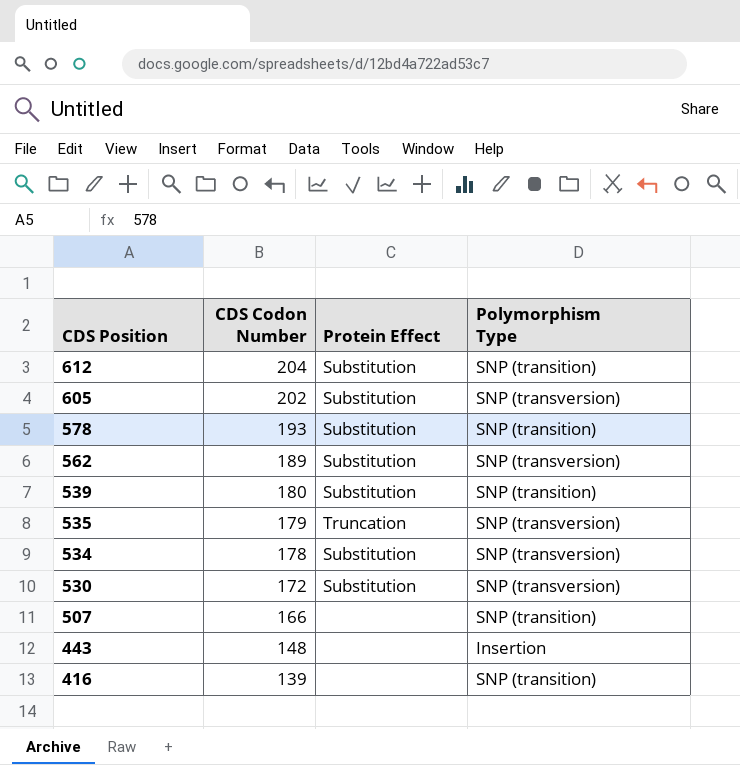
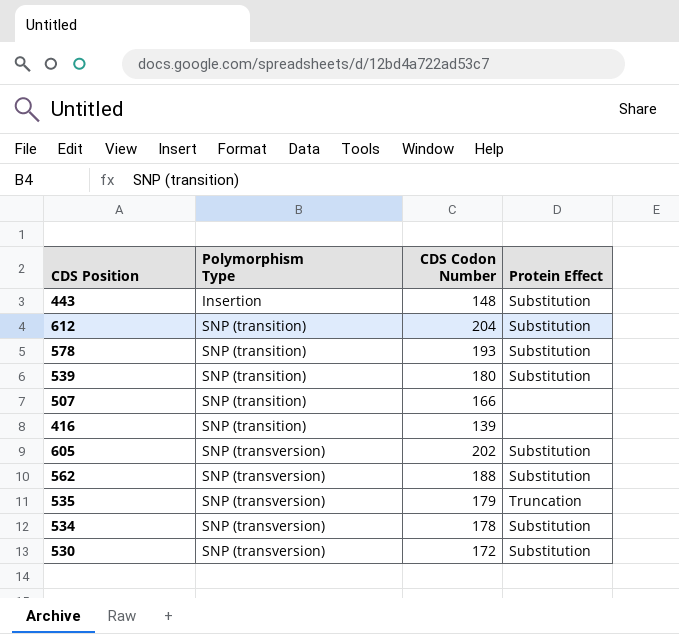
row order: CDS Position descending -> Polymorphism Type ascending
column Polymorphism Type | position: 4 -> 2
443 | Protein Effect: none -> Substitution
562 | CDS Codon Number: 189 -> 188

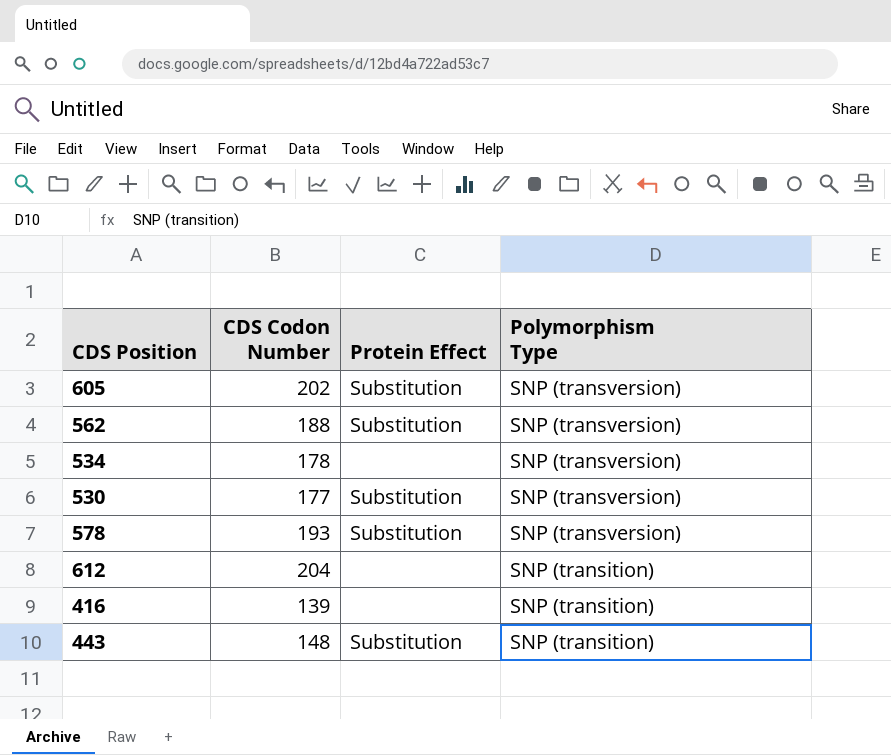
row order: Polymorphism Type ascending -> Polymorphism Type descending
column Polymorphism Type | position: 2 -> 4
row 539: SNP (transition) | 180 | Substitution -> none
row 507: SNP (transition) | 166 | none -> none
row 535: SNP (transversion) | 179 | Truncation -> none
534 | Protein Effect: Substitution -> none
530 | CDS Codon Number: 172 -> 177
578 | Polymorphism Type: SNP (transition) -> SNP (transversion)
612 | Protein Effect: Substitution -> none
443 | Polymorphism Type: Insertion -> SNP (transition)

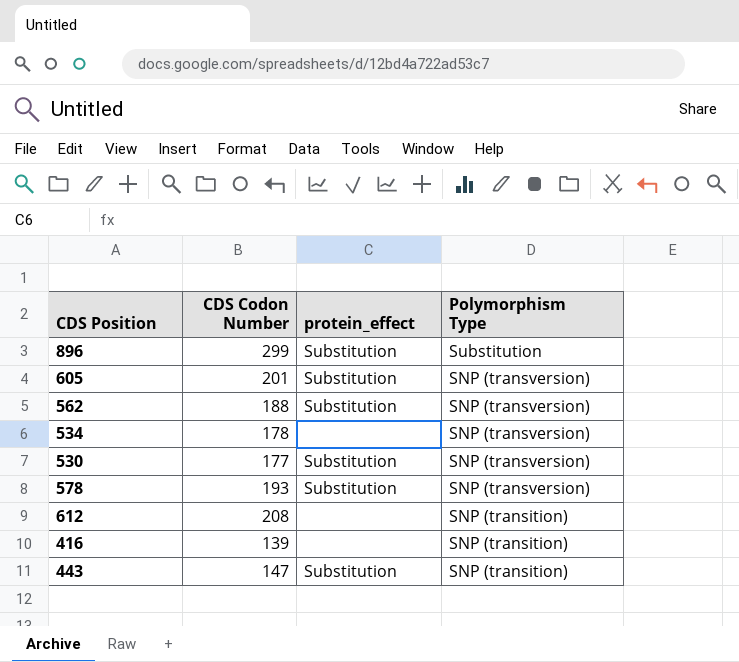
column name: Protein Effect -> protein_effect
row 896: none -> 299 | Substitution | Substitution
605 | CDS Codon Number: 202 -> 201
612 | CDS Codon Number: 204 -> 208
443 | CDS Codon Number: 148 -> 147

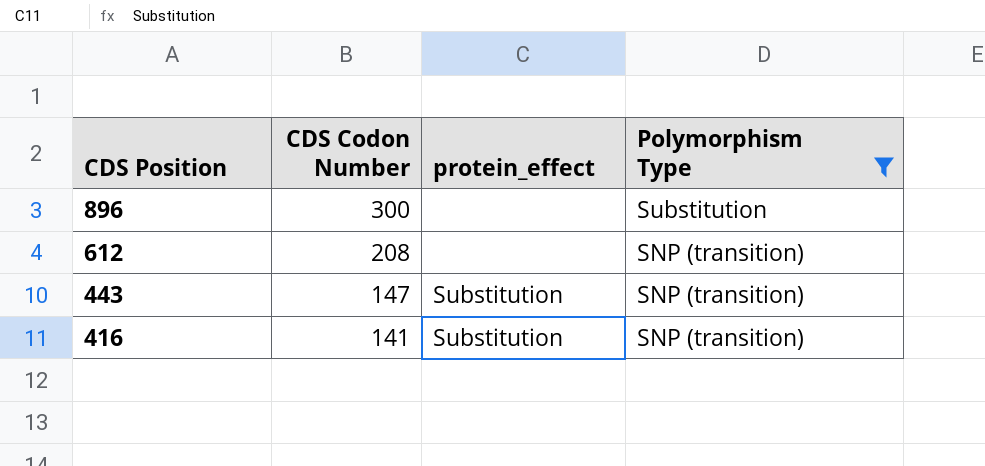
filter: none -> Polymorphism Type != SNP (transversion)
row order: Polymorphism Type descending -> CDS Position descending
896 | CDS Codon Number: 299 -> 300
896 | protein_effect: Substitution -> none
416 | CDS Codon Number: 139 -> 141
416 | protein_effect: none -> Substitution

